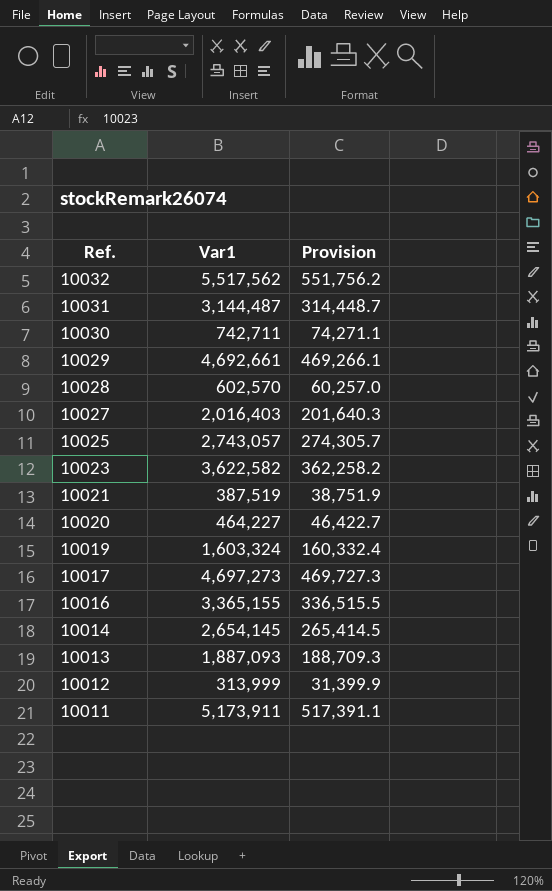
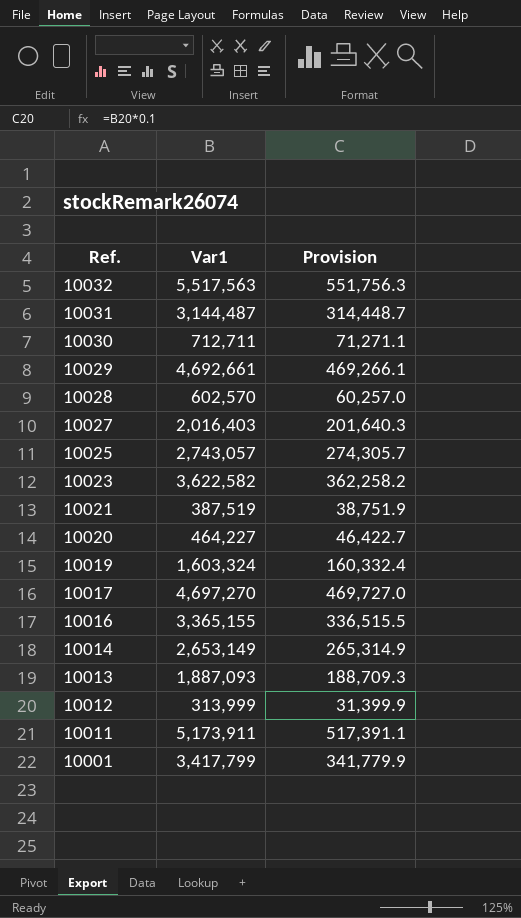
10032 | Var1: 5,517,562 -> 5,517,563
10032 | Provision: 551,756.2 -> 551,756.3
10030 | Var1: 742,711 -> 712,711
10030 | Provision: 74,271.1 -> 71,271.1
10017 | Var1: 4,697,273 -> 4,697,270
10017 | Provision: 469,727.3 -> 469,727.0
10014 | Var1: 2,654,145 -> 2,653,149
10014 | Provision: 265,414.5 -> 265,314.9
row 10001: none -> 3,417,799 | 341,779.9

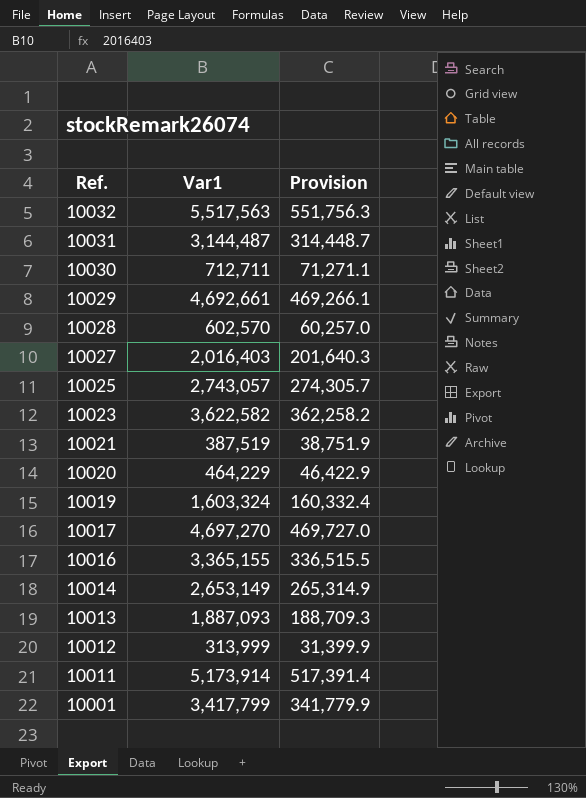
10020 | Var1: 464,227 -> 464,229
10020 | Provision: 46,422.7 -> 46,422.9
10011 | Var1: 5,173,911 -> 5,173,914
10011 | Provision: 517,391.1 -> 517,391.4

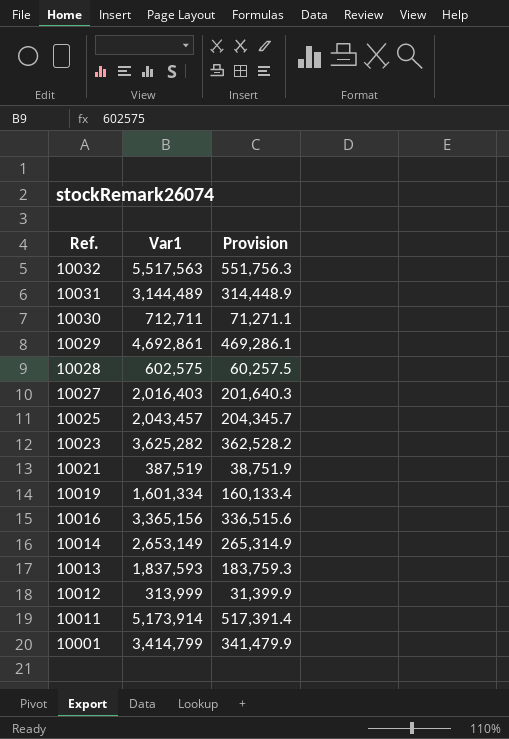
row 10020: 464,229 | 46,422.9 -> none
row 10017: 4,697,270 | 469,727.0 -> none
10031 | Var1: 3,144,487 -> 3,144,489
10031 | Provision: 314,448.7 -> 314,448.9
10029 | Var1: 4,692,661 -> 4,692,861
10029 | Provision: 469,266.1 -> 469,286.1
10028 | Var1: 602,570 -> 602,575
10028 | Provision: 60,257.0 -> 60,257.5
10025 | Var1: 2,743,057 -> 2,043,457
10025 | Provision: 274,305.7 -> 204,345.7
10023 | Var1: 3,622,582 -> 3,625,282
10023 | Provision: 362,258.2 -> 362,528.2
10019 | Var1: 1,603,324 -> 1,601,334
10019 | Provision: 160,332.4 -> 160,133.4
10016 | Var1: 3,365,155 -> 3,365,156
10016 | Provision: 336,515.5 -> 336,515.6
10013 | Var1: 1,887,093 -> 1,837,593
10013 | Provision: 188,709.3 -> 183,759.3
10001 | Var1: 3,417,799 -> 3,414,799
10001 | Provision: 341,779.9 -> 341,479.9

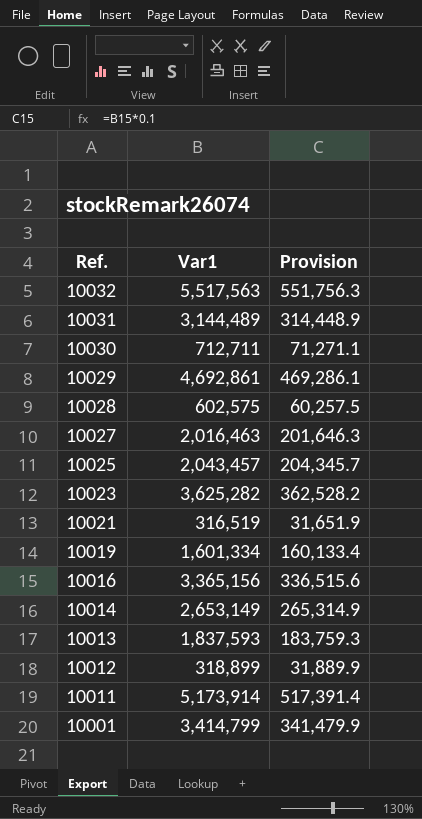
10027 | Var1: 2,016,403 -> 2,016,463
10027 | Provision: 201,640.3 -> 201,646.3
10021 | Var1: 387,519 -> 316,519
10021 | Provision: 38,751.9 -> 31,651.9
10012 | Var1: 313,999 -> 318,899
10012 | Provision: 31,399.9 -> 31,889.9

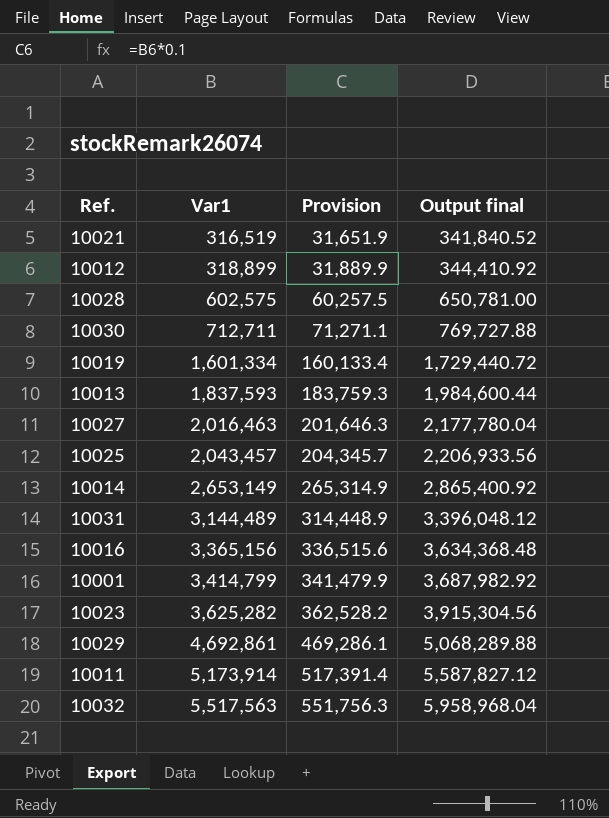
row order: Ref. descending -> Var1 ascending
column Output final | formula: none -> [Var1] * 1.08

